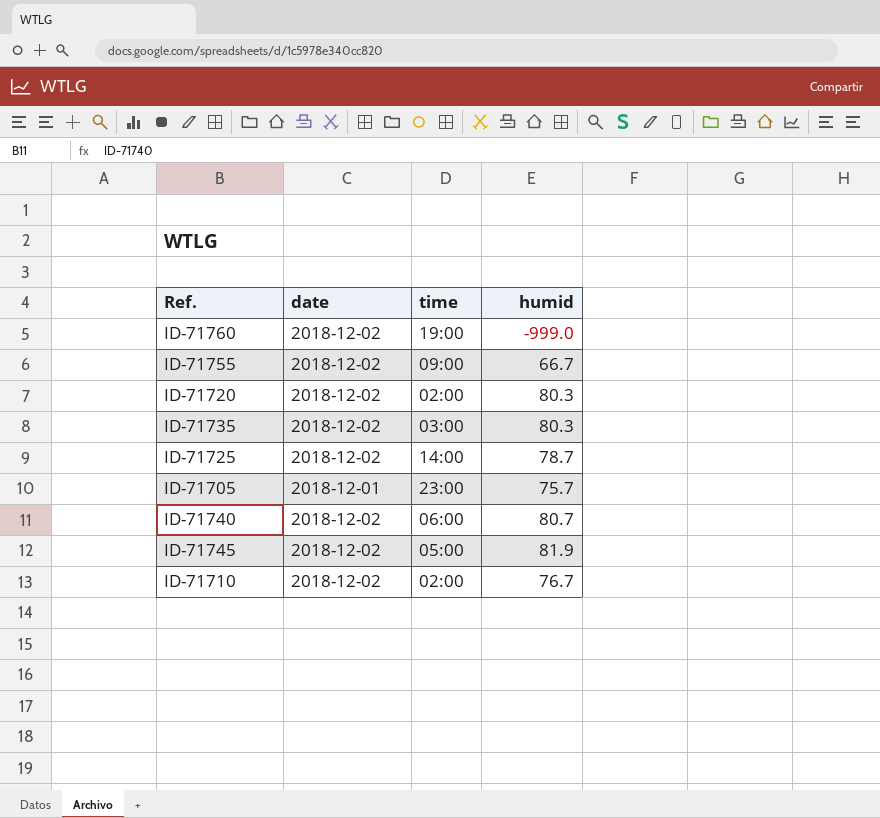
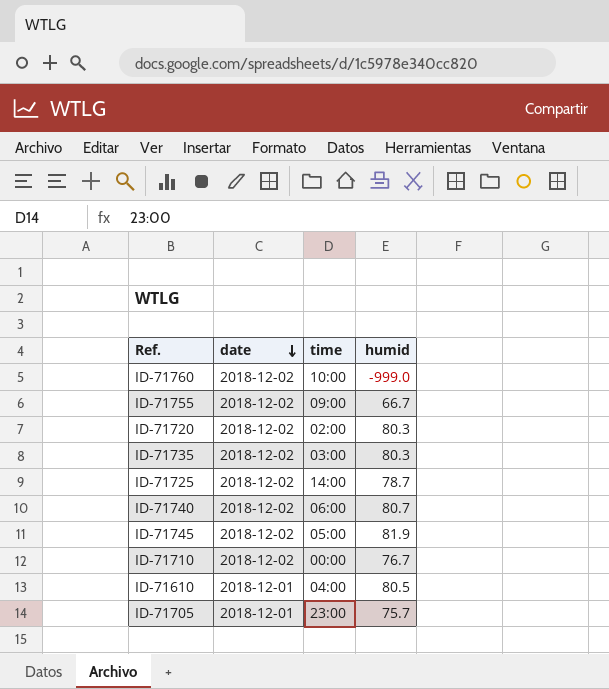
row order: none -> date descending
ID-71760 | time: 19:00 -> 10:00
ID-71710 | time: 02:00 -> 00:00
row ID-71610: none -> 2018-12-01 | 04:00 | 80.5

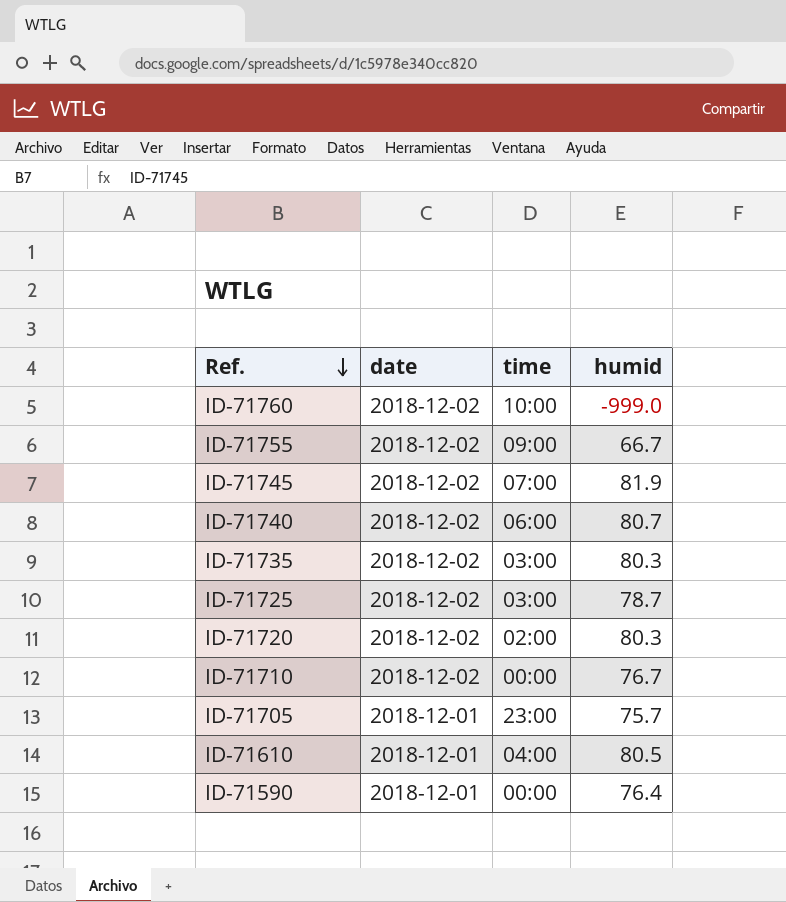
row order: date descending -> Ref. descending
ID-71745 | time: 05:00 -> 07:00
ID-71725 | time: 14:00 -> 03:00
row ID-71590: none -> 2018-12-01 | 00:00 | 76.4

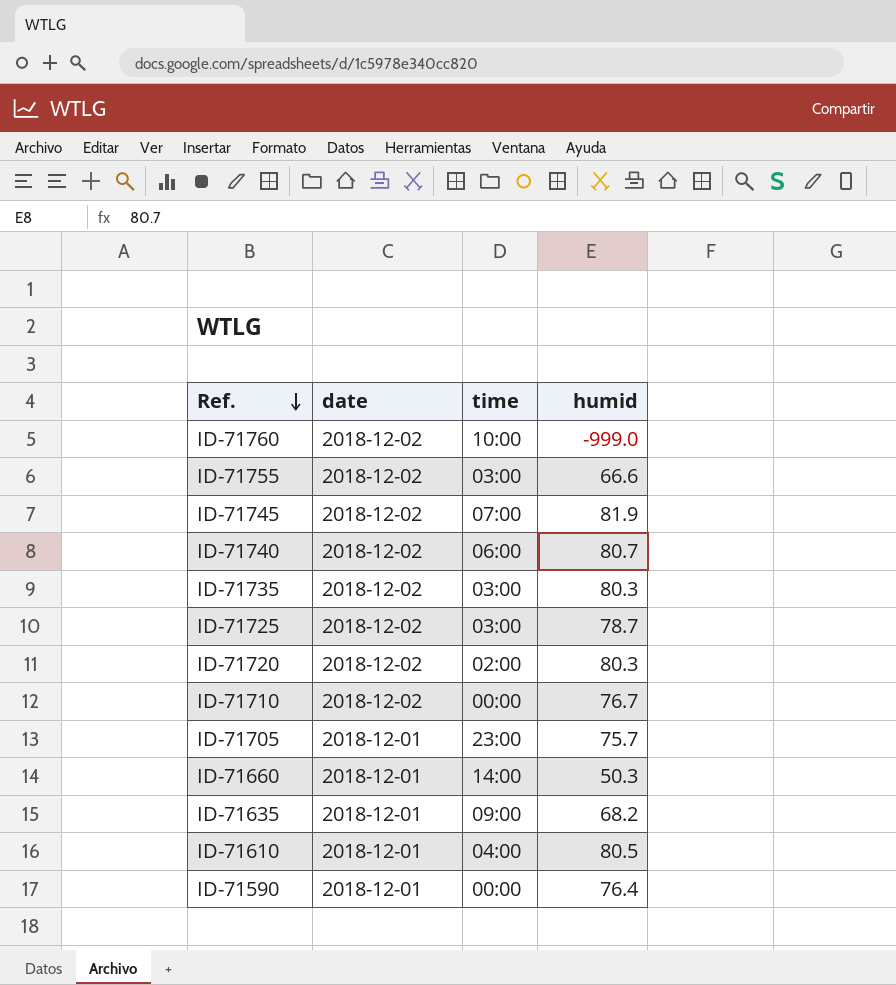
ID-71755 | time: 09:00 -> 03:00
ID-71755 | humid: 66.7 -> 66.6
row ID-71660: none -> 2018-12-01 | 14:00 | 50.3
row ID-71635: none -> 2018-12-01 | 09:00 | 68.2

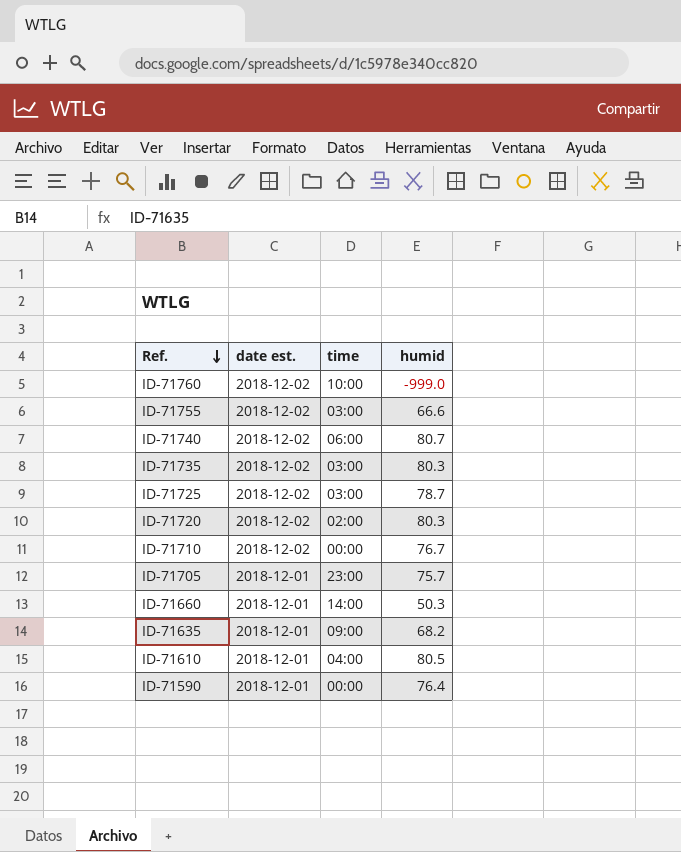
column name: date -> date est.
row ID-71745: 2018-12-02 | 07:00 | 81.9 -> none

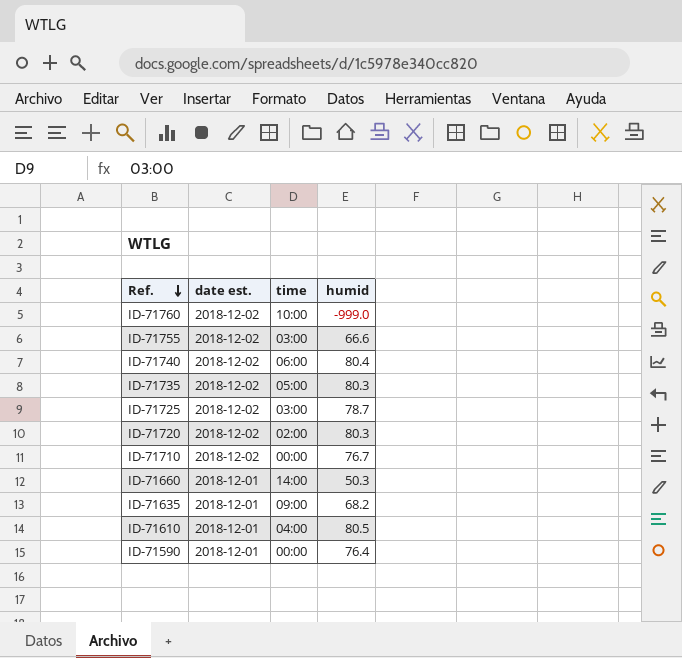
row ID-71705: 2018-12-01 | 23:00 | 75.7 -> none
ID-71740 | humid: 80.7 -> 80.4
ID-71735 | time: 03:00 -> 05:00

